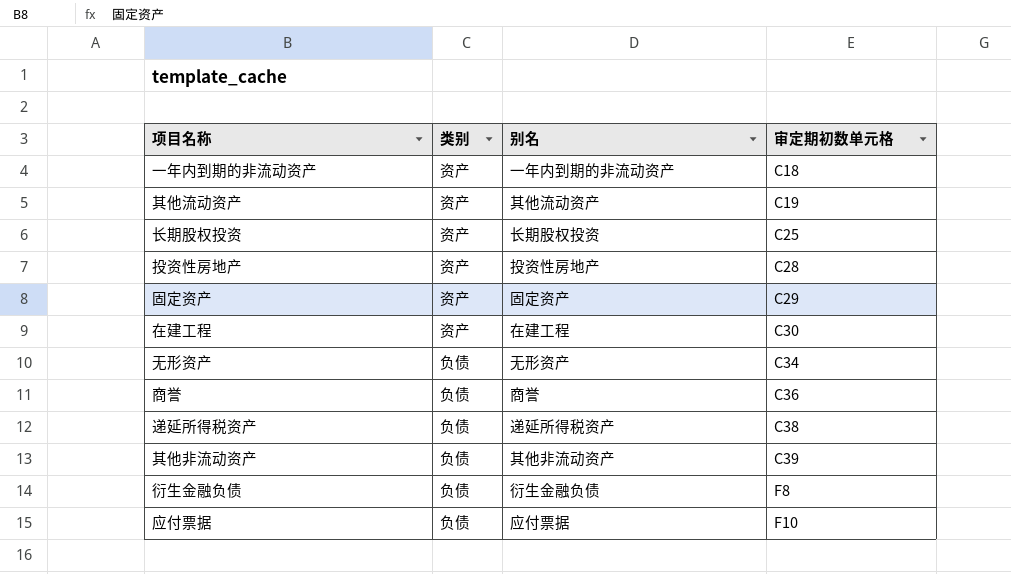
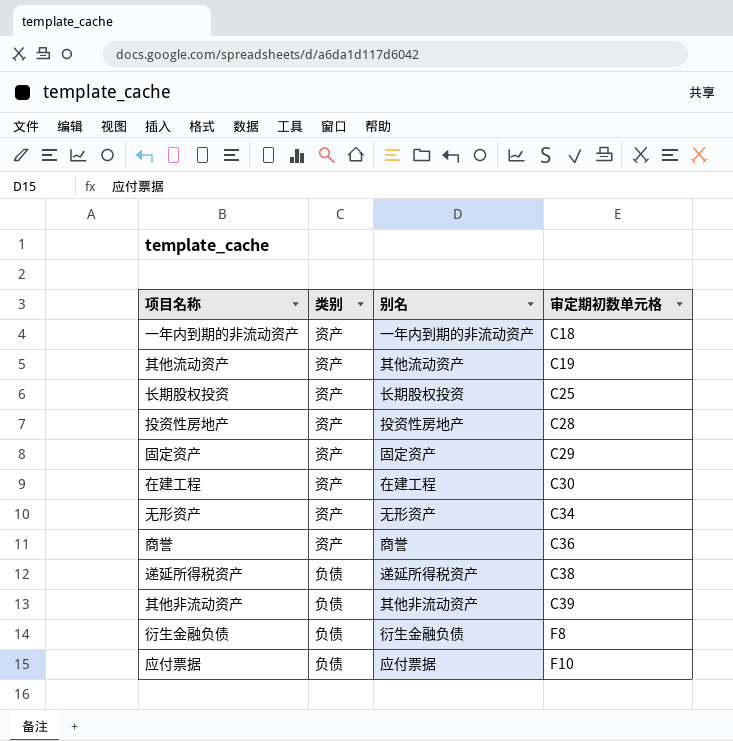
无形资产 | 类别: 负债 -> 资产
商誉 | 类别: 负债 -> 资产

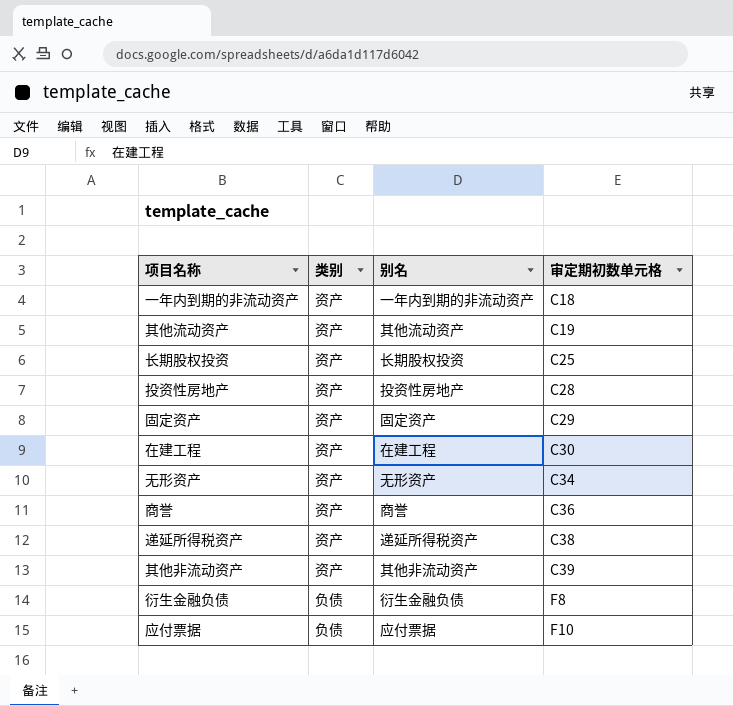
递延所得税资产 | 类别: 负债 -> 资产
其他非流动资产 | 类别: 负债 -> 资产

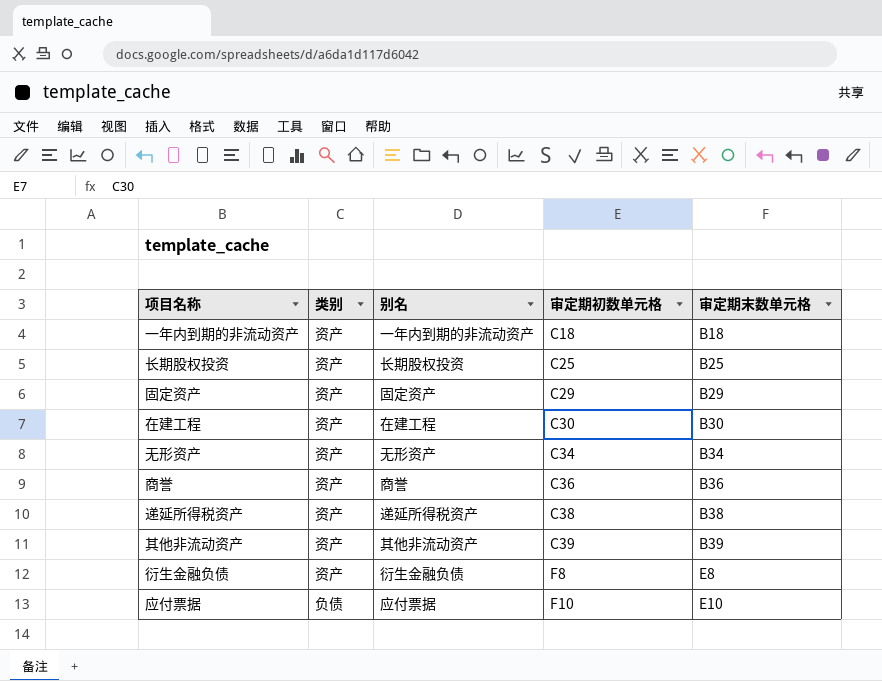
column 审定期末数单元格 | position: none -> 5
row 其他流动资产: 资产 | 其他流动资产 | C19 -> none
row 投资性房地产: 资产 | 投资性房地产 | C28 -> none
衍生金融负债 | 类别: 负债 -> 资产

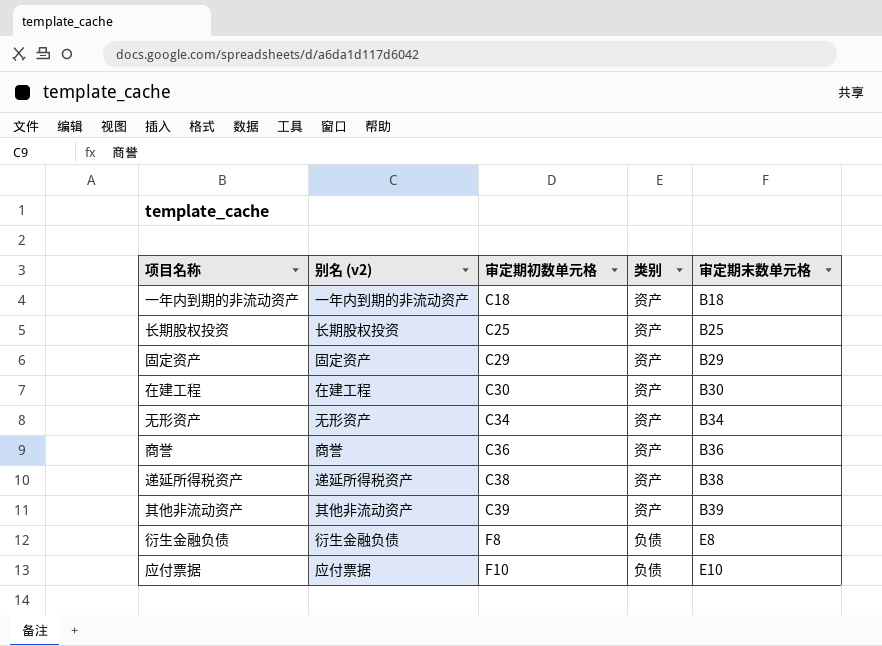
column name: 别名 -> 别名 (v2)
column 类别 | position: 2 -> 4
衍生金融负债 | 类别: 资产 -> 负债

